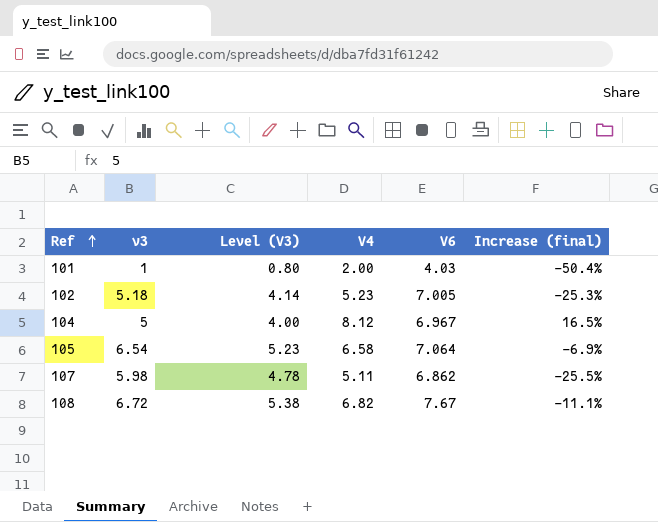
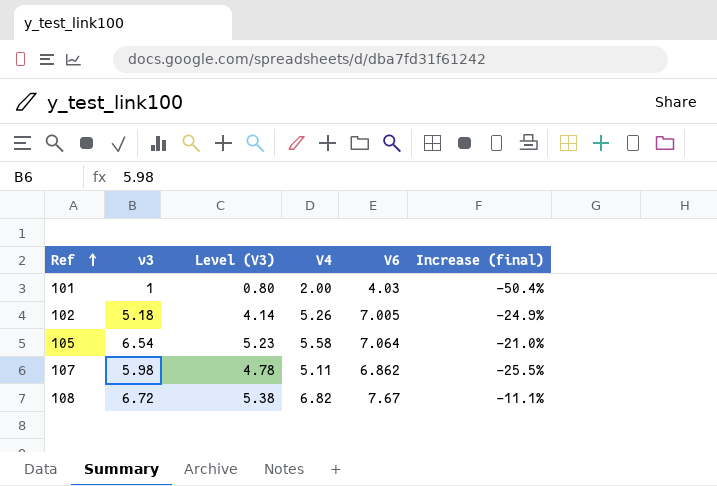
row 104: 5 | 4.00 | 8.12 | 6.967 | 16.5% -> none
102 | V4: 5.23 -> 5.26
102 | Increase (final): -25.3% -> -24.9%
105 | V4: 6.58 -> 5.58
105 | Increase (final): -6.9% -> -21.0%

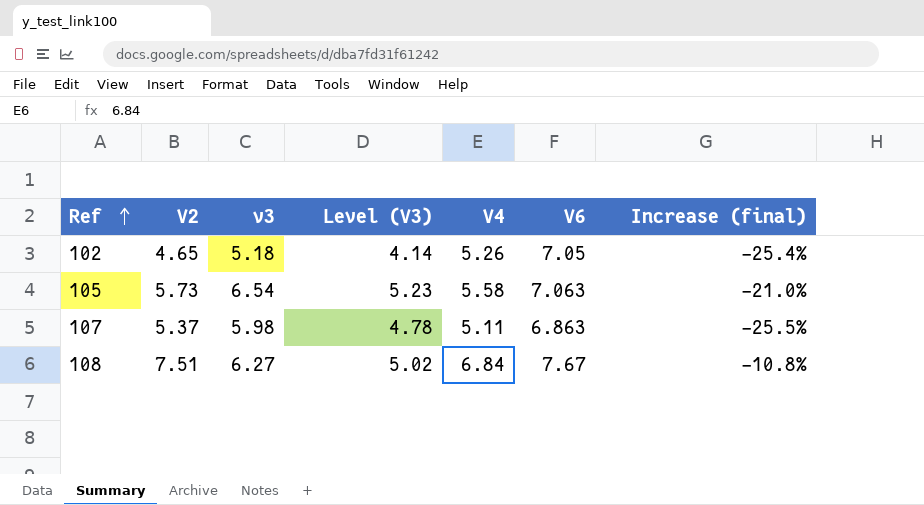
column V2 | position: none -> 2
row 101: 1 | 0.80 | 2.00 | 4.03 | -50.4% -> none
102 | V6: 7.005 -> 7.05
102 | Increase (final): -24.9% -> -25.4%
105 | V6: 7.064 -> 7.063
107 | V6: 6.862 -> 6.863
108 | v3: 6.72 -> 6.27
108 | Level (V3): 5.38 -> 5.02
108 | V4: 6.82 -> 6.84
108 | Increase (final): -11.1% -> -10.8%

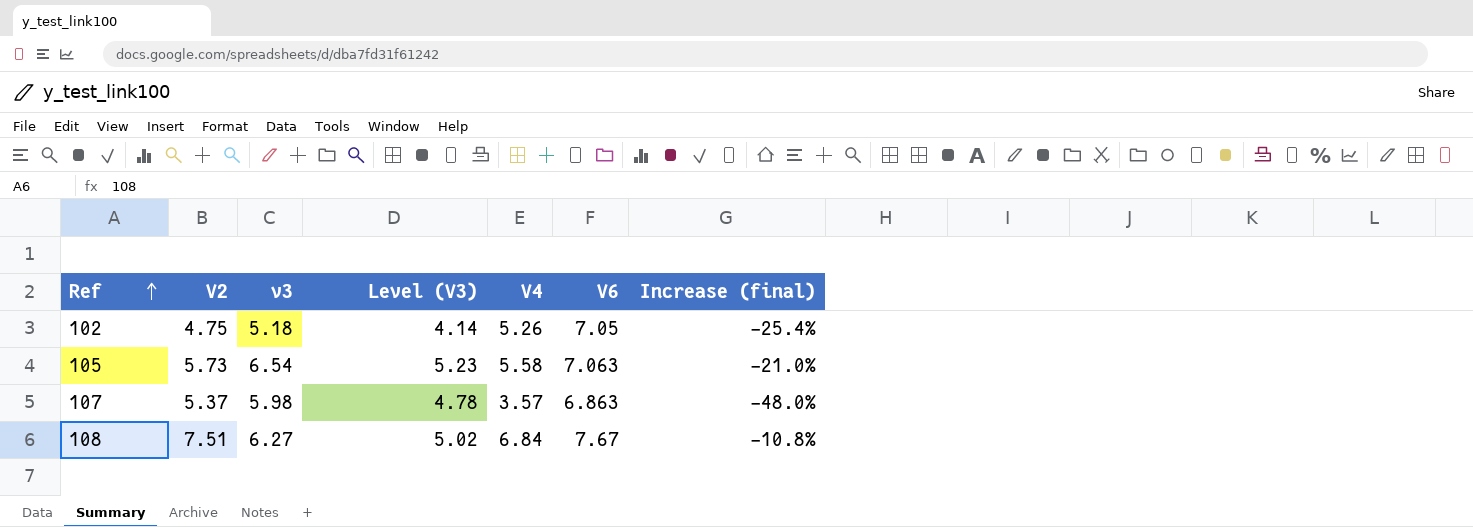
102 | V2: 4.65 -> 4.75
107 | V4: 5.11 -> 3.57
107 | Increase (final): -25.5% -> -48.0%

